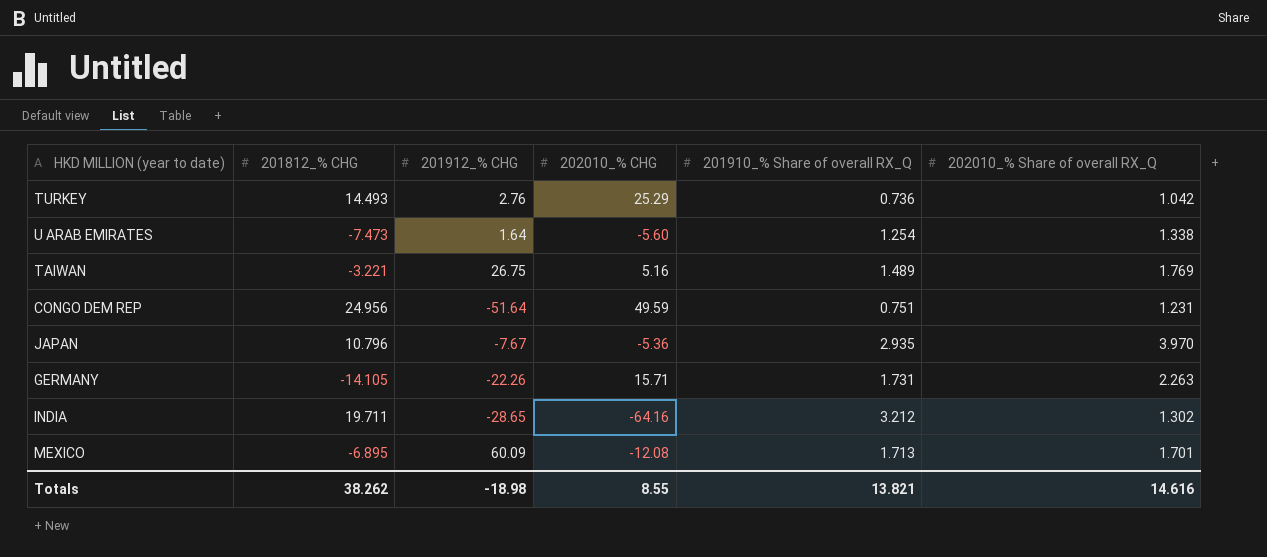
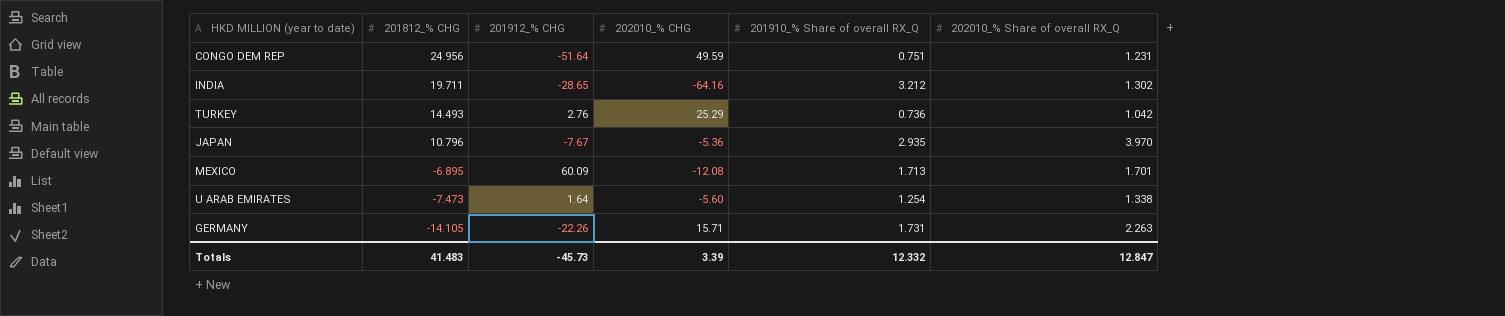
row order: none -> 201812_% CHG descending
row TAIWAN: -3.221 | 26.75 | 5.16 | 1.489 | 1.769 -> none
Totals | 201812_% CHG: 38.262 -> 41.483
Totals | 201912_% CHG: -18.98 -> -45.73
Totals | 202010_% CHG: 8.55 -> 3.39
Totals | 201910_% Share of overall RX_Q: 13.821 -> 12.332
Totals | 202010_% Share of overall RX_Q: 14.616 -> 12.847

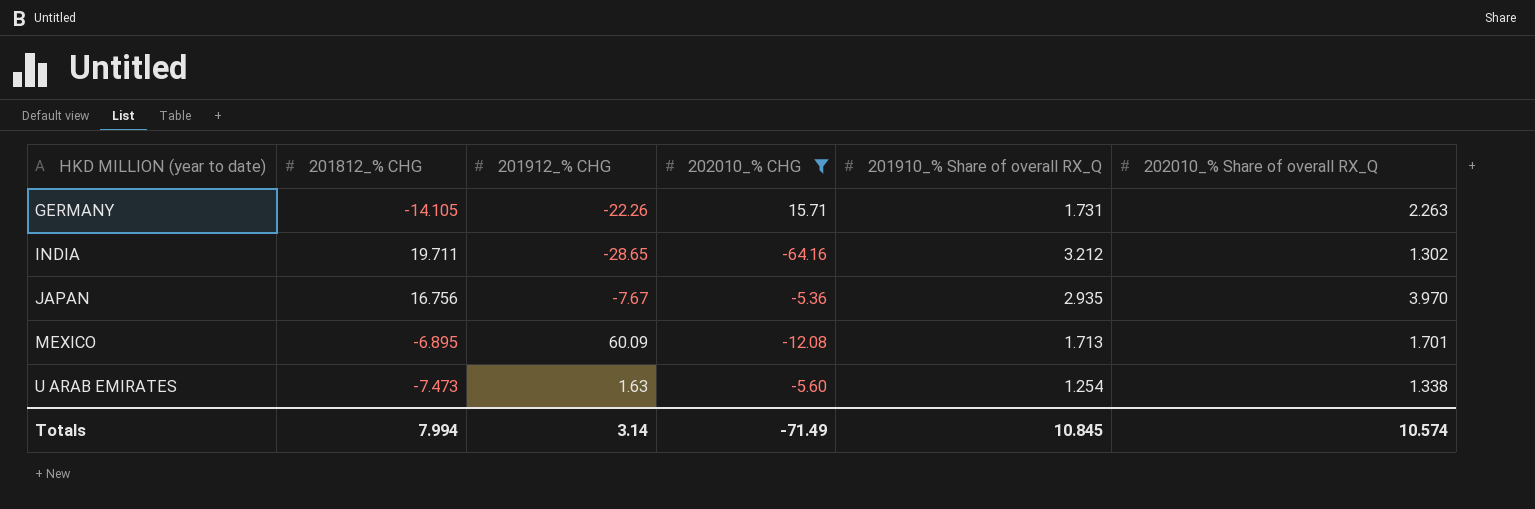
filter: none -> 202010_% CHG <= 15.71
row order: 201812_% CHG descending -> HKD MILLION (year to date) ascending
JAPAN | 201812_% CHG: 10.796 -> 16.756
U ARAB EMIRATES | 201912_% CHG: 1.64 -> 1.63
Totals | 201812_% CHG: 41.483 -> 7.994
Totals | 201912_% CHG: -45.73 -> 3.14
Totals | 202010_% CHG: 3.39 -> -71.49
Totals | 201910_% Share of overall RX_Q: 12.332 -> 10.845
Totals | 202010_% Share of overall RX_Q: 12.847 -> 10.574

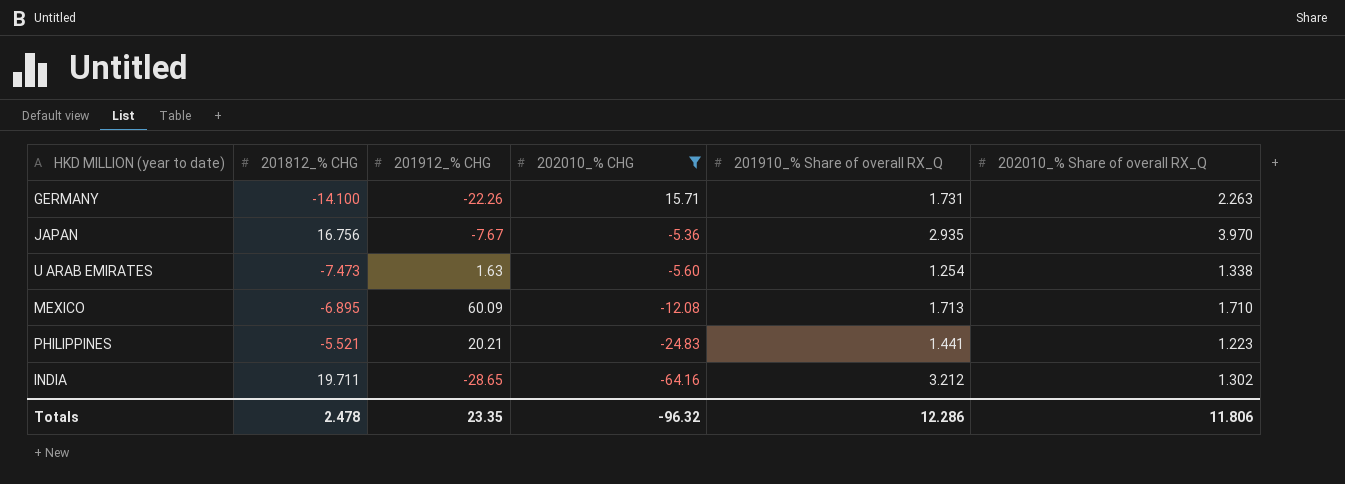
row order: HKD MILLION (year to date) ascending -> 202010_% CHG descending
GERMANY | 201812_% CHG: -14.105 -> -14.100
MEXICO | 202010_% Share of overall RX_Q: 1.701 -> 1.710
row PHILIPPINES: none -> -5.521 | 20.21 | -24.83 | 1.441 | 1.223
Totals | 201812_% CHG: 7.994 -> 2.478
Totals | 201912_% CHG: 3.14 -> 23.35
Totals | 202010_% CHG: -71.49 -> -96.32
Totals | 201910_% Share of overall RX_Q: 10.845 -> 12.286
Totals | 202010_% Share of overall RX_Q: 10.574 -> 11.806

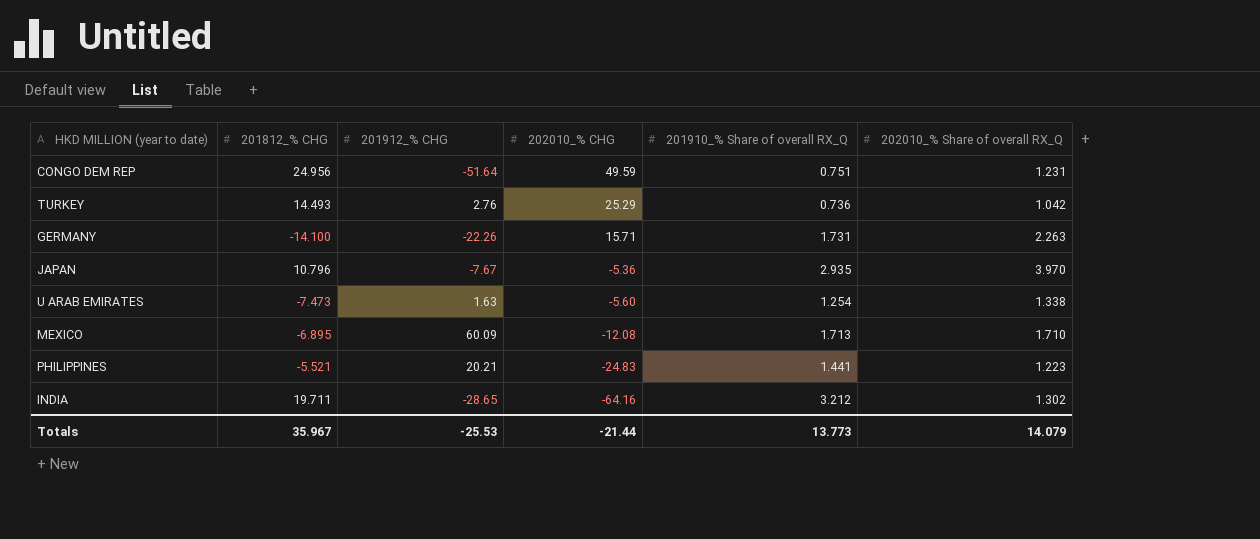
filter: 202010_% CHG <= 15.71 -> none
JAPAN | 201812_% CHG: 16.756 -> 10.796
Totals | 201812_% CHG: 2.478 -> 35.967
Totals | 201912_% CHG: 23.35 -> -25.53
Totals | 202010_% CHG: -96.32 -> -21.44
Totals | 201910_% Share of overall RX_Q: 12.286 -> 13.773
Totals | 202010_% Share of overall RX_Q: 11.806 -> 14.079

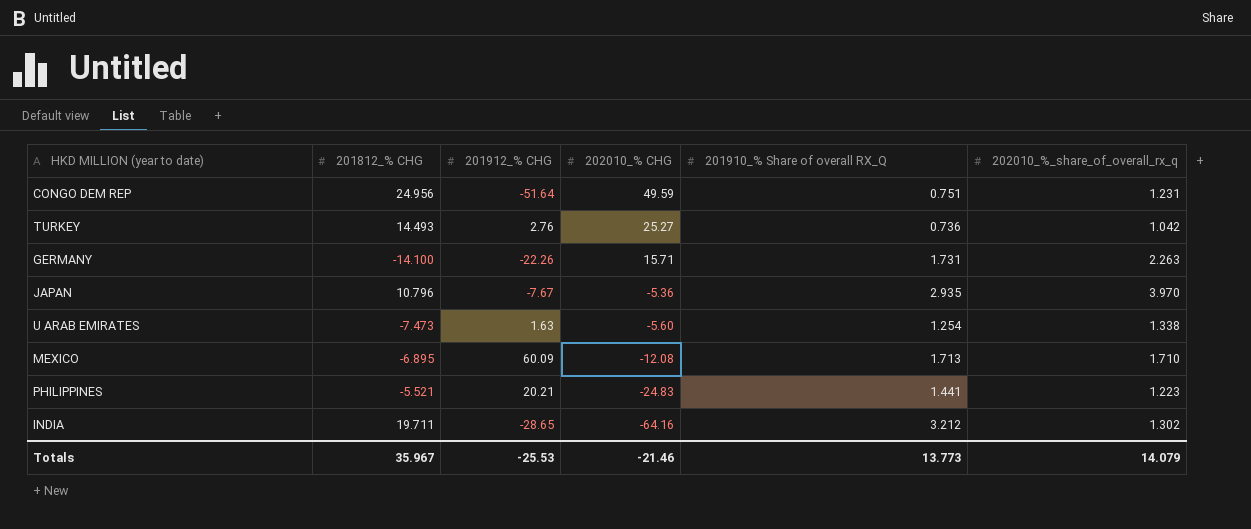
column name: 202010_% Share of overall RX_Q -> 202010_%_share_of_overall_rx_q
TURKEY | 202010_% CHG: 25.29 -> 25.27
Totals | 202010_% CHG: -21.44 -> -21.46

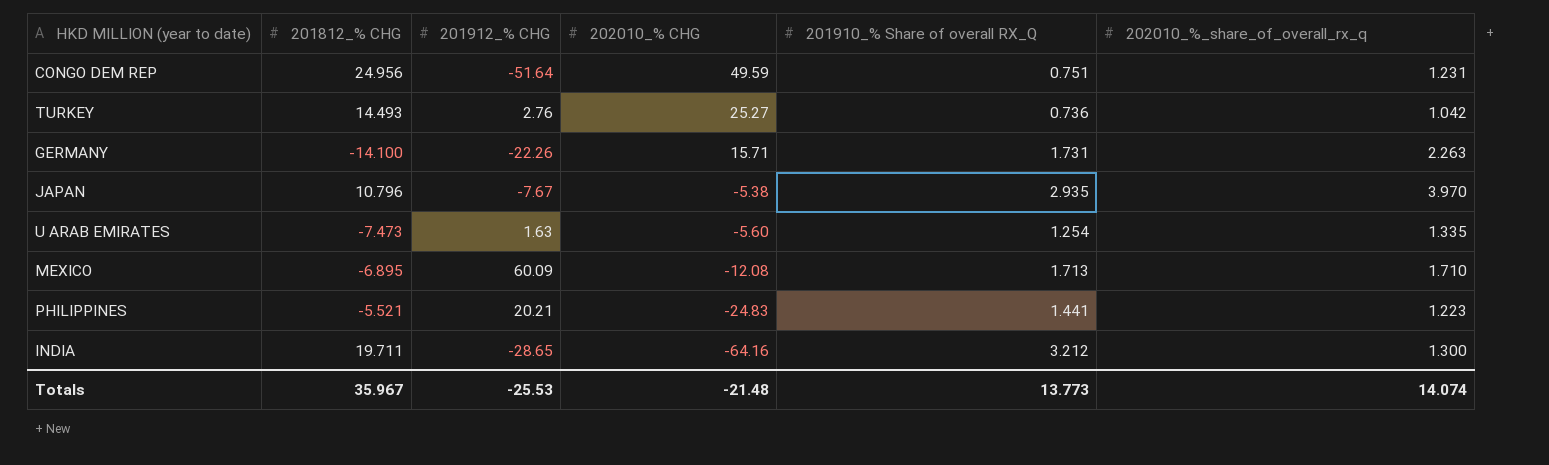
JAPAN | 202010_% CHG: -5.36 -> -5.38
U ARAB EMIRATES | 202010_%_share_of_overall_rx_q: 1.338 -> 1.335
INDIA | 202010_%_share_of_overall_rx_q: 1.302 -> 1.300
Totals | 202010_% CHG: -21.46 -> -21.48
Totals | 202010_%_share_of_overall_rx_q: 14.079 -> 14.074

